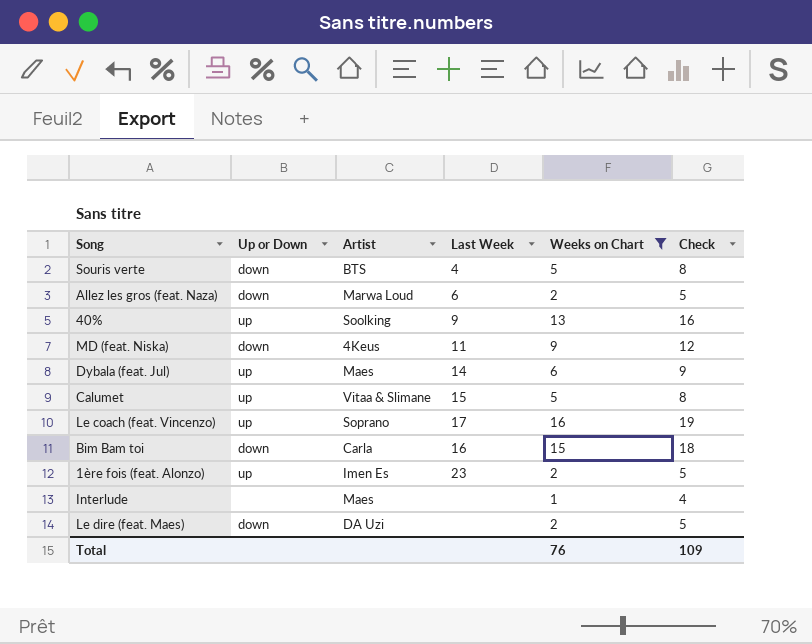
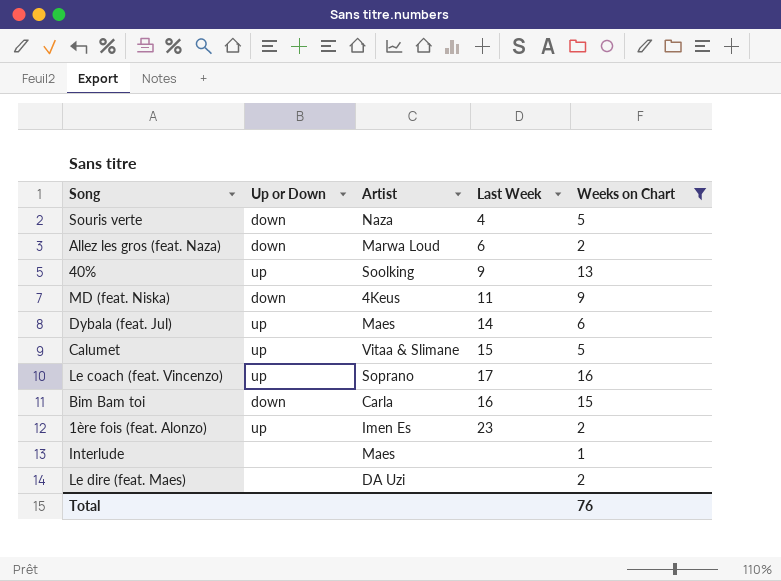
column Check | formula: [Weeks on Chart] + 3 -> none
Souris verte | Artist: BTS -> Naza
Le dire (feat. Maes) | Up or Down: down -> none

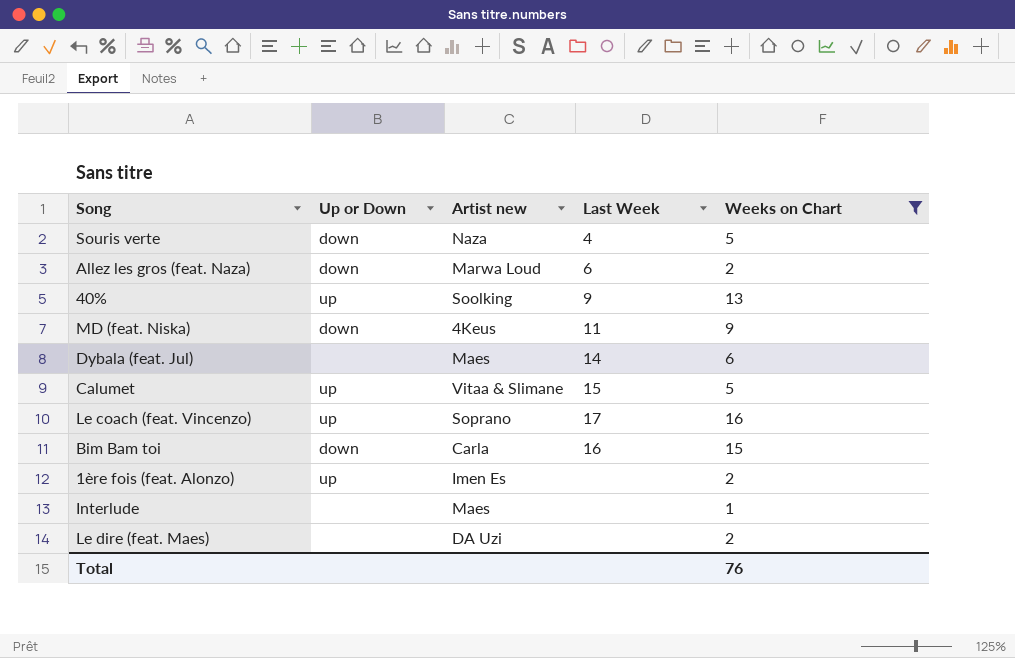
column name: Artist -> Artist new
Dybala (feat. Jul) | Up or Down: up -> none
1ère fois (feat. Alonzo) | Last Week: 23 -> none

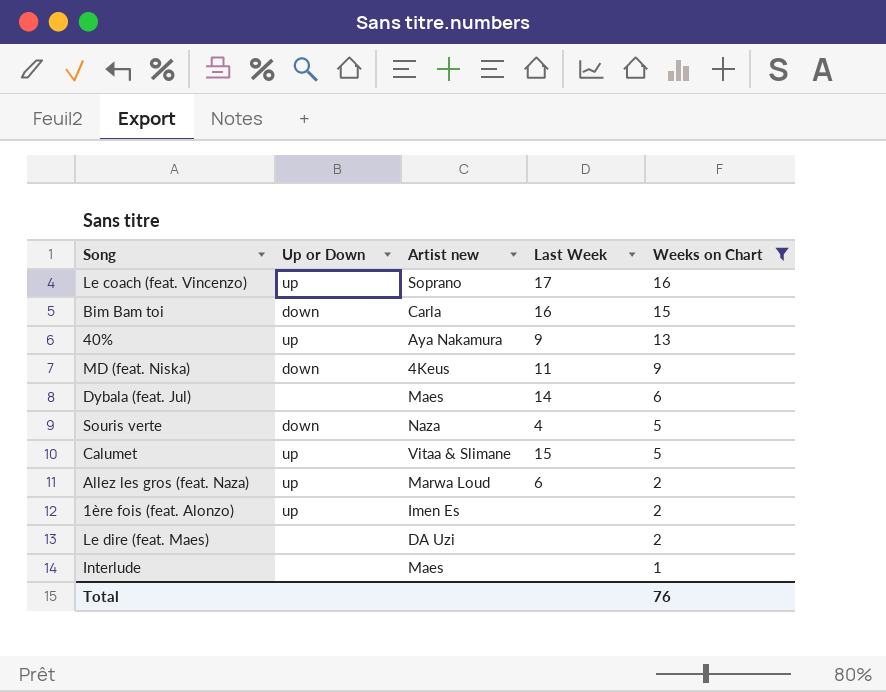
row order: none -> Weeks on Chart descending
40% | Artist new: Soolking -> Aya Nakamura
Allez les gros (feat. Naza) | Up or Down: down -> up

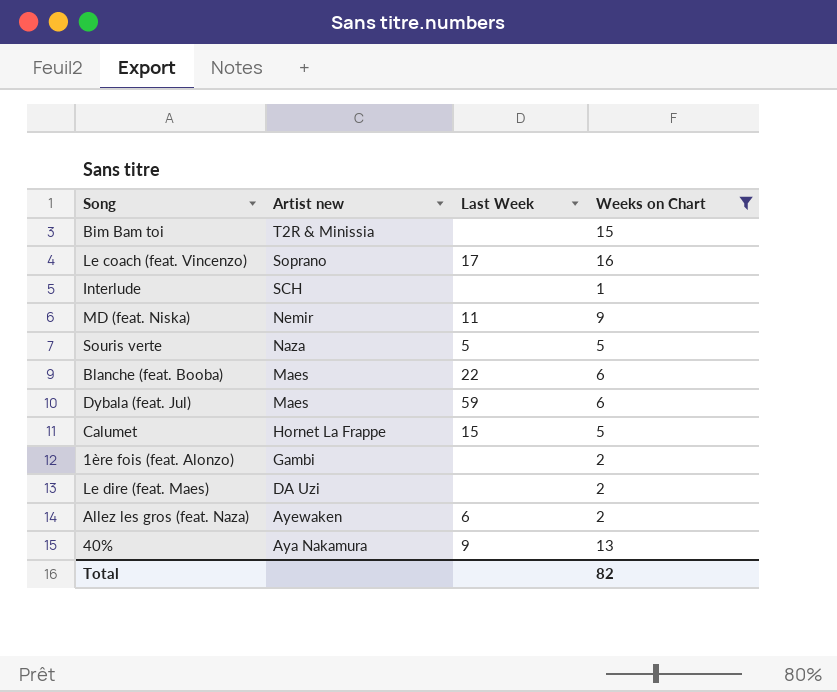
row order: Weeks on Chart descending -> Artist new descending
column Up or Down | position: 2 -> none
Bim Bam toi | Artist new: Carla -> T2R & Minissia
Bim Bam toi | Last Week: 16 -> none
Interlude | Artist new: Maes -> SCH
MD (feat. Niska) | Artist new: 4Keus -> Nemir
Souris verte | Last Week: 4 -> 5
row Blanche (feat. Booba): none -> Maes | 22 | 6
Dybala (feat. Jul) | Last Week: 14 -> 59
Calumet | Artist new: Vitaa & Slimane -> Hornet La Frappe
1ère fois (feat. Alonzo) | Artist new: Imen Es -> Gambi
Allez les gros (feat. Naza) | Artist new: Marwa Loud -> Ayewaken
Total | Weeks on Chart: 76 -> 82

